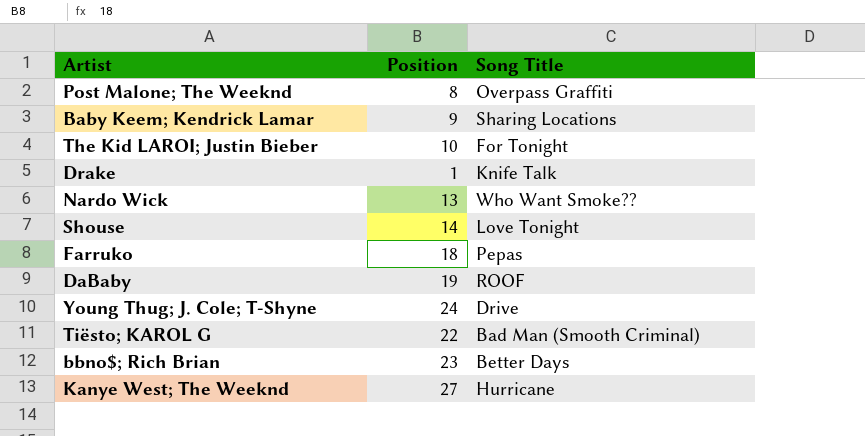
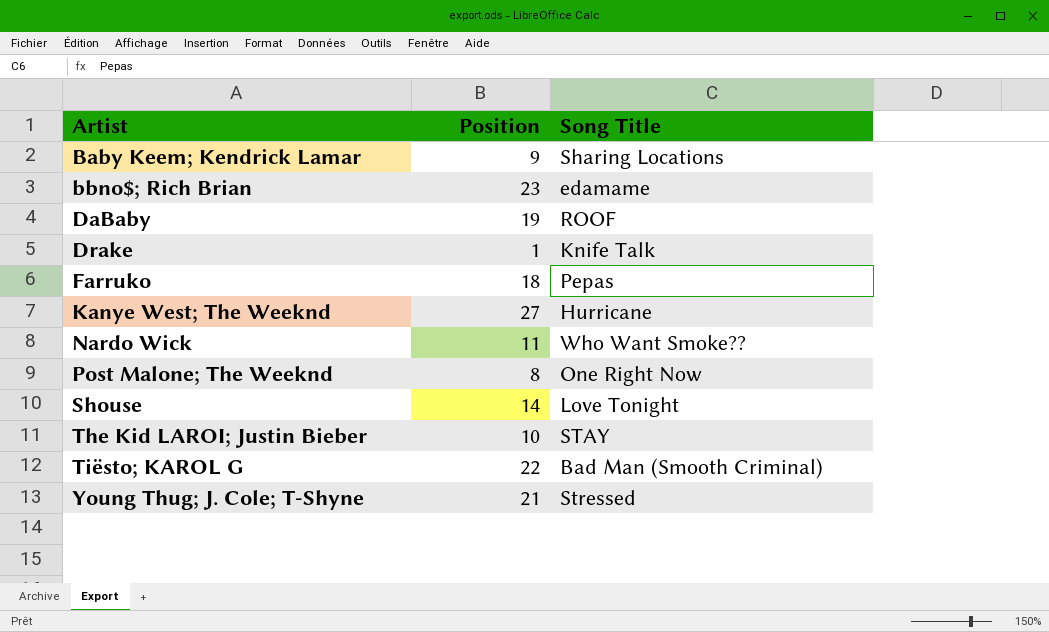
row order: none -> Artist ascending
bbno$; Rich Brian | Song Title: Better Days -> edamame
Nardo Wick | Position: 13 -> 11
Post Malone; The Weeknd | Song Title: Overpass Graffiti -> One Right Now
The Kid LAROI; Justin Bieber | Song Title: For Tonight -> STAY
Young Thug; J. Cole; T-Shyne | Position: 24 -> 21
Young Thug; J. Cole; T-Shyne | Song Title: Drive -> Stressed

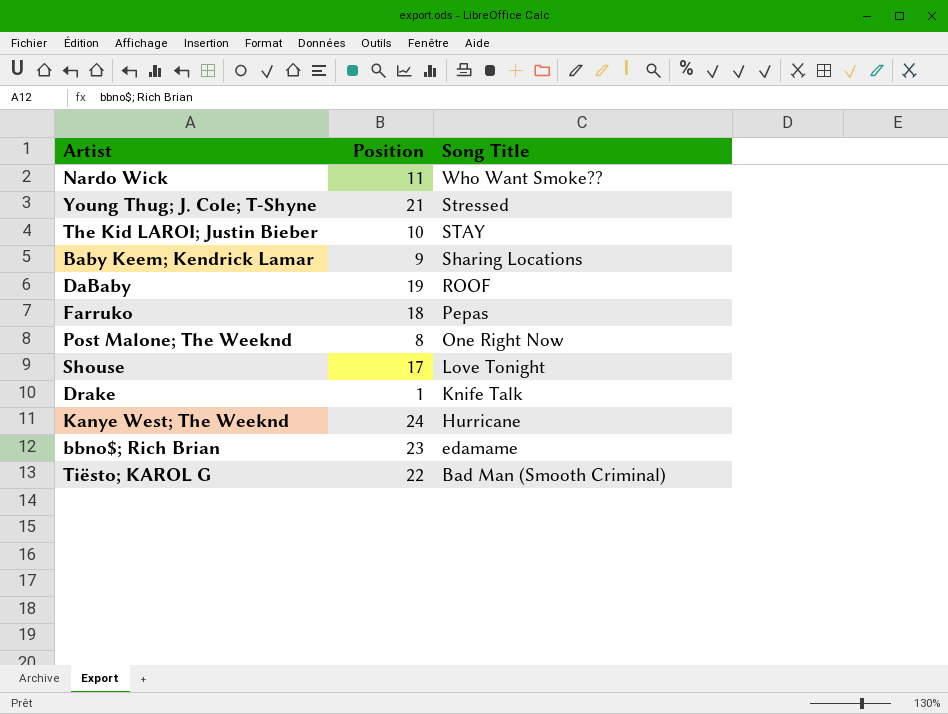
row order: Artist ascending -> Song Title descending
Shouse | Position: 14 -> 17
Kanye West; The Weeknd | Position: 27 -> 24

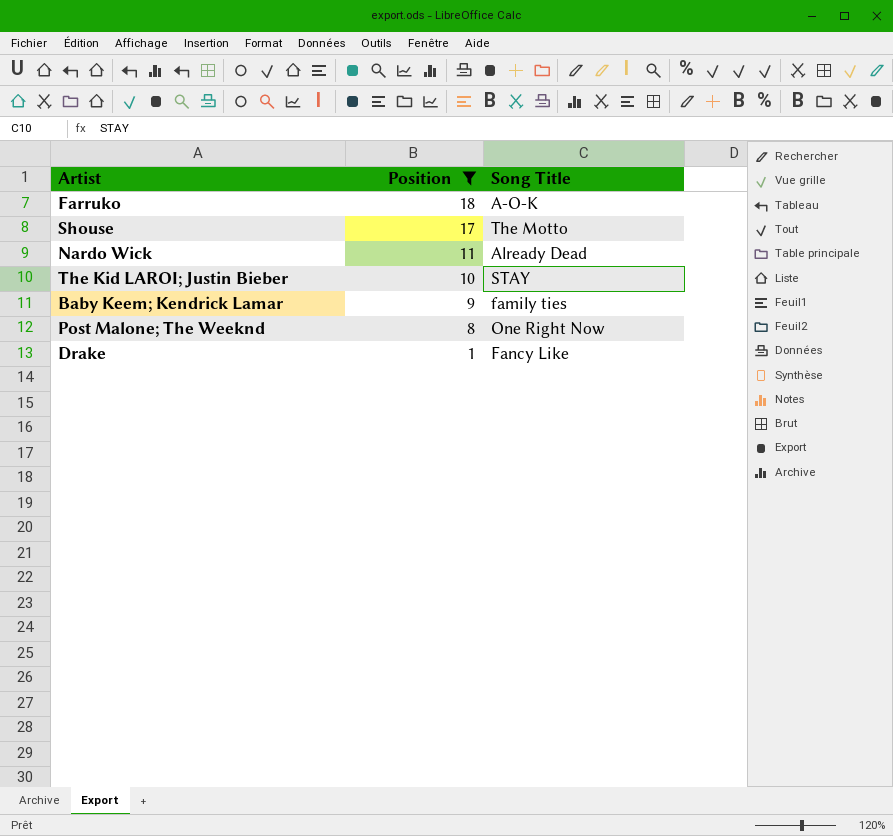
filter: none -> Position <= 18
row order: Song Title descending -> Position descending
Farruko | Song Title: Pepas -> A-O-K
Shouse | Song Title: Love Tonight -> The Motto
Nardo Wick | Song Title: Who Want Smoke?? -> Already Dead
Baby Keem; Kendrick Lamar | Song Title: Sharing Locations -> family ties
Drake | Song Title: Knife Talk -> Fancy Like

